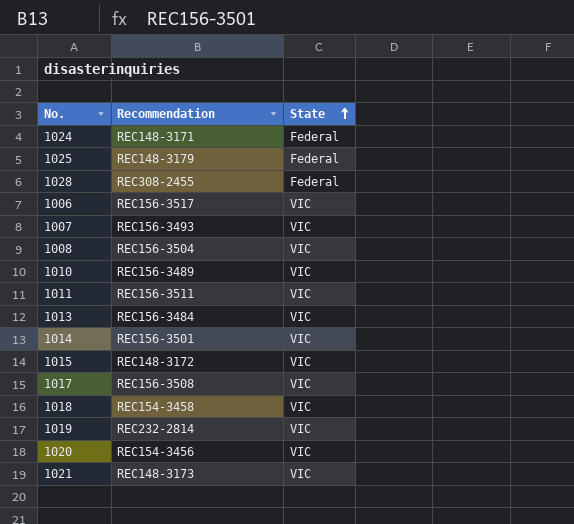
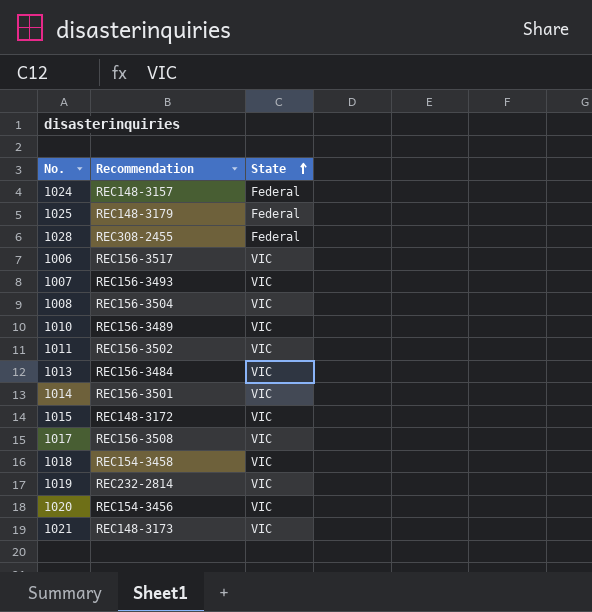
1024 | Recommendation: REC148-3171 -> REC148-3157
1011 | Recommendation: REC156-3511 -> REC156-3502

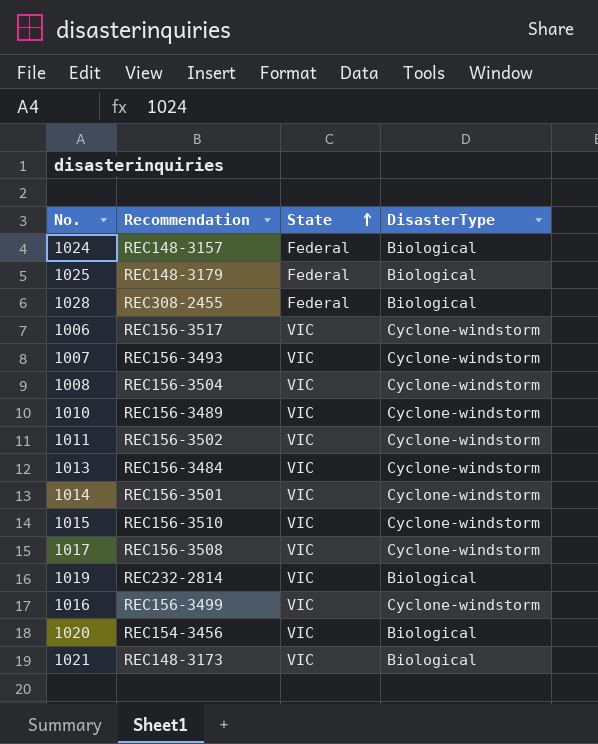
column DisasterType | position: none -> 4
row 1018: REC154-3458 | VIC -> none
1015 | Recommendation: REC148-3172 -> REC156-3510
row 1016: none -> REC156-3499 | VIC | Cyclone-windstorm

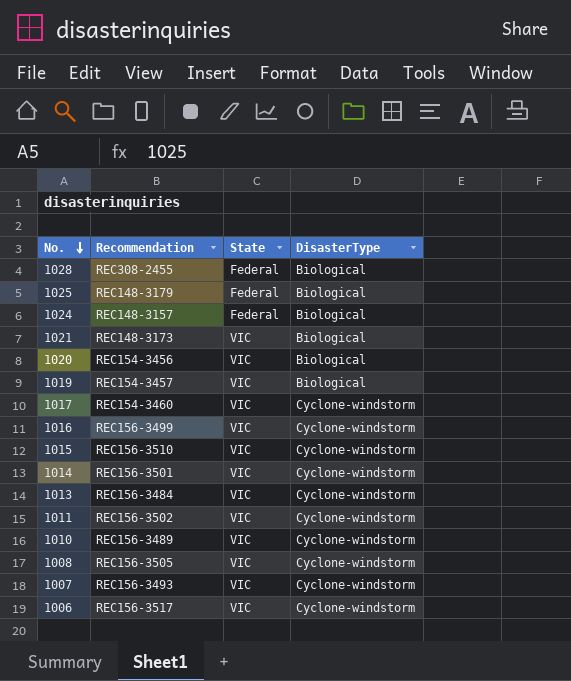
row order: State ascending -> No. descending
1019 | Recommendation: REC232-2814 -> REC154-3457
1017 | Recommendation: REC156-3508 -> REC154-3460
1008 | Recommendation: REC156-3504 -> REC156-3505

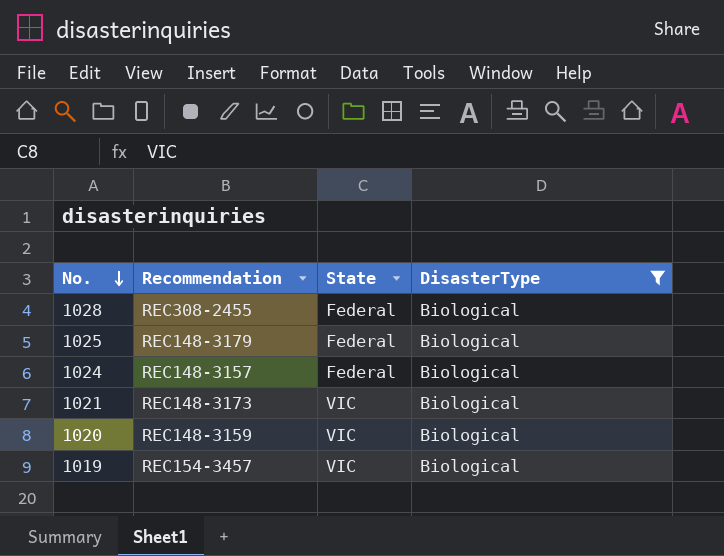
filter: none -> DisasterType = Biological
1020 | Recommendation: REC154-3456 -> REC148-3159

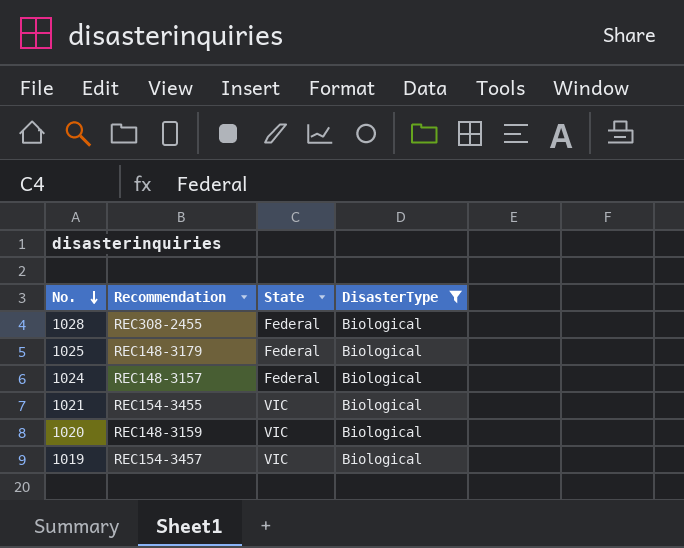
1021 | Recommendation: REC148-3173 -> REC154-3455

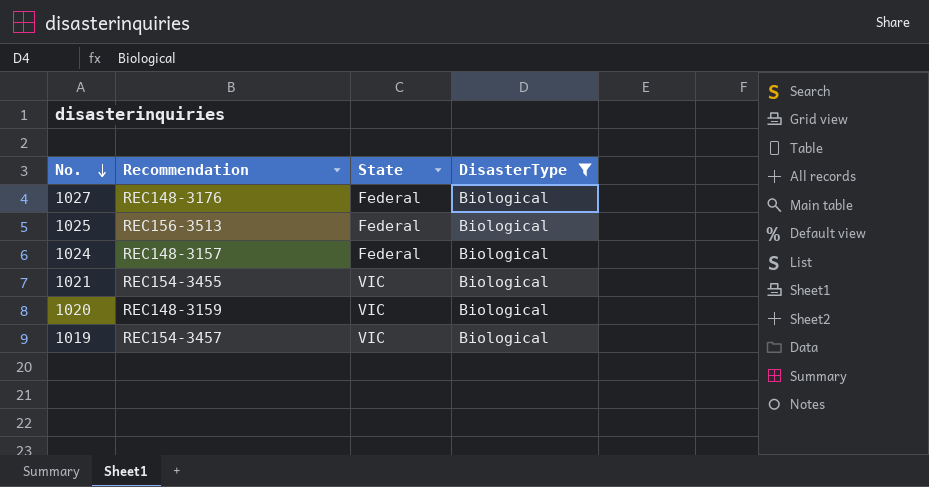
row 1028: REC308-2455 | Federal | Biological -> none
row 1027: none -> REC148-3176 | Federal | Biological
1025 | Recommendation: REC148-3179 -> REC156-3513

